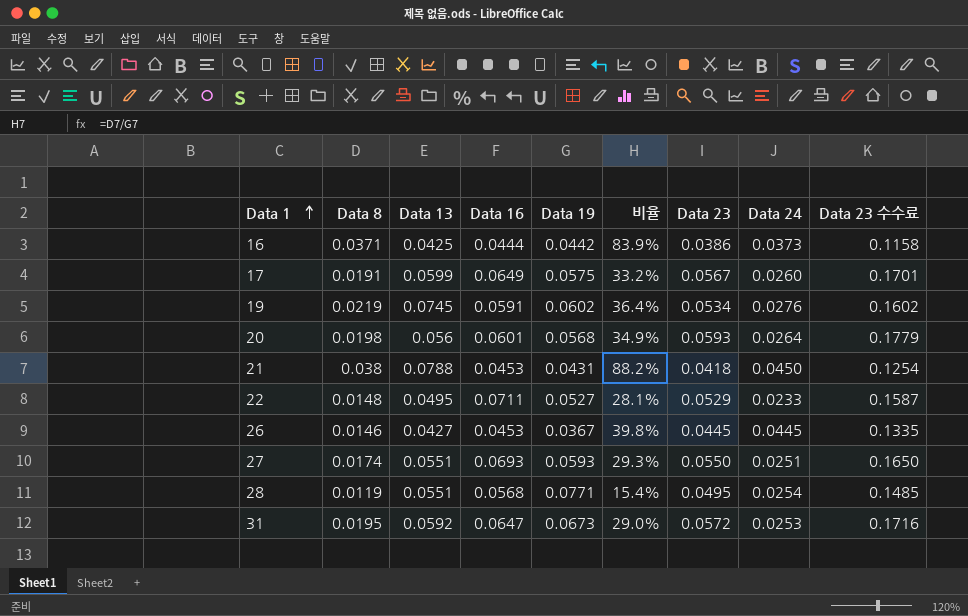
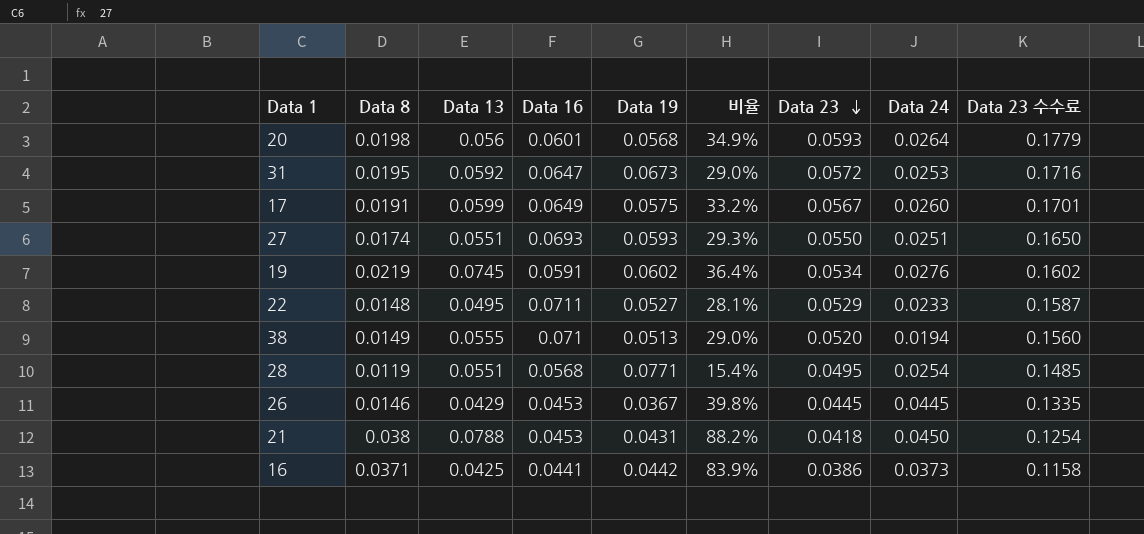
row order: Data 1 ascending -> Data 23 descending
row 38: none -> 0.0149 | 0.0555 | 0.071 | 0.0513 | 29.0% | 0.0520 | 0.0194 | 0.1560
26 | Data 13: 0.0427 -> 0.0429
16 | Data 16: 0.0444 -> 0.0441

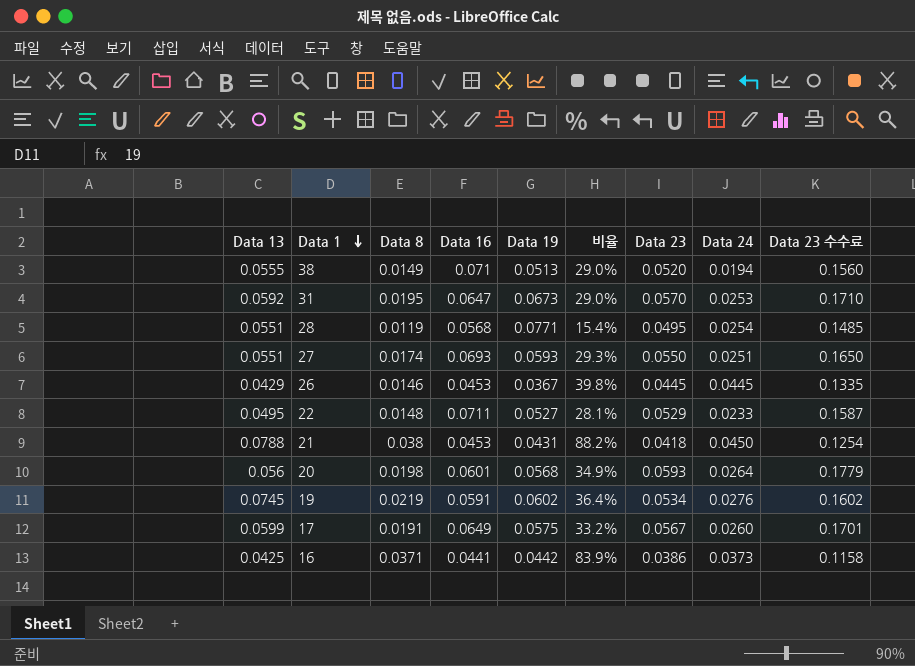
row order: Data 23 descending -> Data 1 descending
column Data 13 | position: 3 -> 1
31 | Data 23: 0.0572 -> 0.0570
31 | Data 23 수수료: 0.1716 -> 0.1710

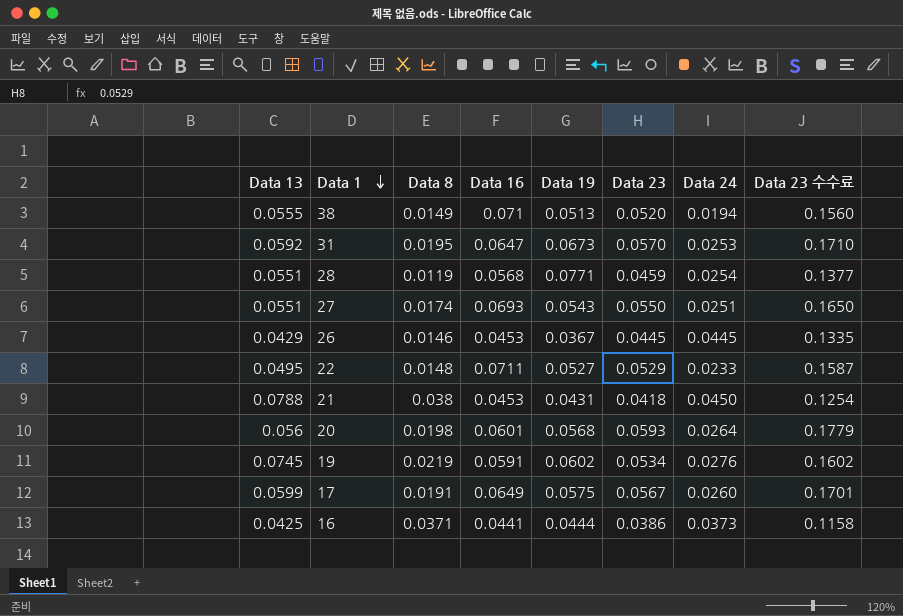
column 비율 | formula: [Data 8] / [Data 19] -> none
28 | Data 23: 0.0495 -> 0.0459
28 | Data 23 수수료: 0.1485 -> 0.1377
27 | Data 19: 0.0593 -> 0.0543
16 | Data 19: 0.0442 -> 0.0444

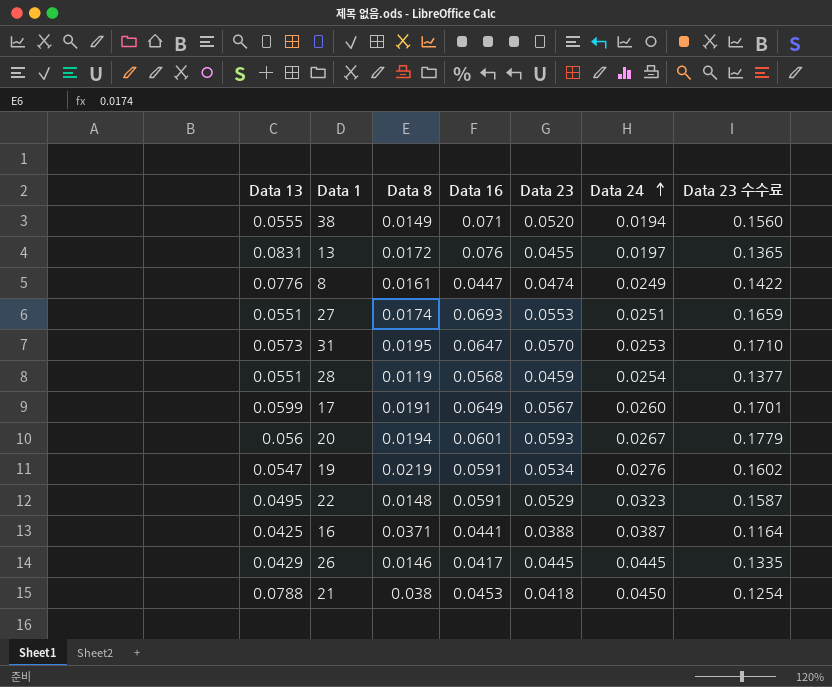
row order: Data 1 descending -> Data 24 ascending
column Data 19 | position: 5 -> none
row 13: none -> 0.0831 | 0.0172 | 0.076 | 0.0455 | 0.0197 | 0.1365
row 8: none -> 0.0776 | 0.0161 | 0.0447 | 0.0474 | 0.0249 | 0.1422
27 | Data 23: 0.0550 -> 0.0553
27 | Data 23 수수료: 0.1650 -> 0.1659
31 | Data 13: 0.0592 -> 0.0573
20 | Data 8: 0.0198 -> 0.0194
20 | Data 24: 0.0264 -> 0.0267
19 | Data 13: 0.0745 -> 0.0547
22 | Data 16: 0.0711 -> 0.0591
22 | Data 24: 0.0233 -> 0.0323
16 | Data 23: 0.0386 -> 0.0388
16 | Data 24: 0.0373 -> 0.0387
16 | Data 23 수수료: 0.1158 -> 0.1164
26 | Data 16: 0.0453 -> 0.0417

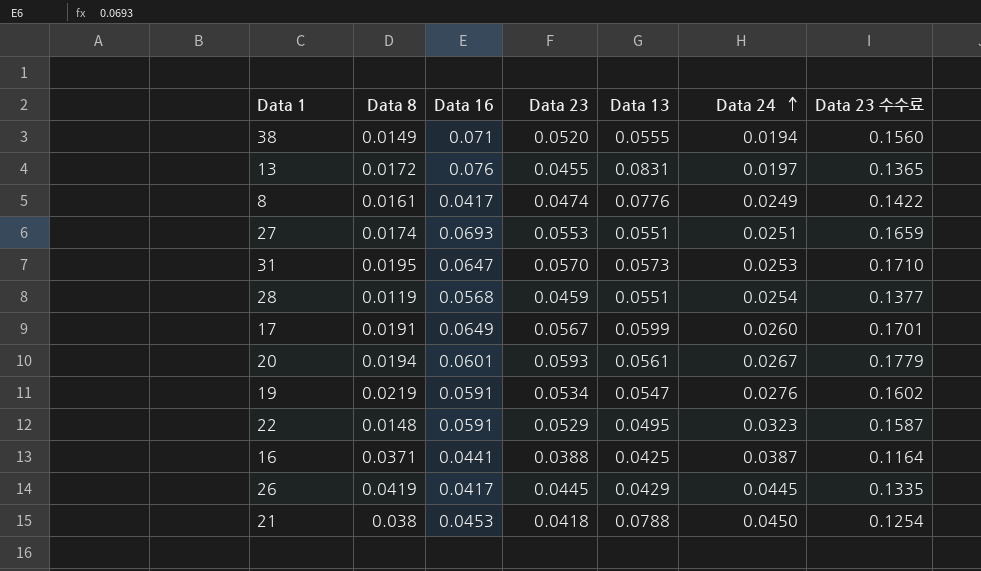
column Data 13 | position: 1 -> 5
8 | Data 16: 0.0447 -> 0.0417
20 | Data 13: 0.056 -> 0.0561
26 | Data 8: 0.0146 -> 0.0419

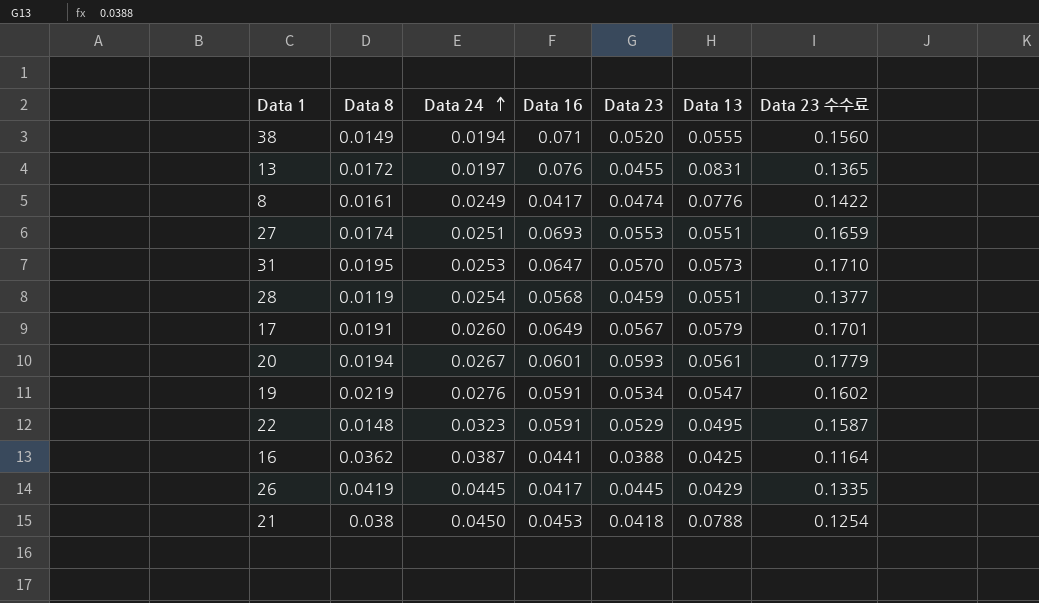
column Data 24 | position: 6 -> 3
17 | Data 13: 0.0599 -> 0.0579
16 | Data 8: 0.0371 -> 0.0362

